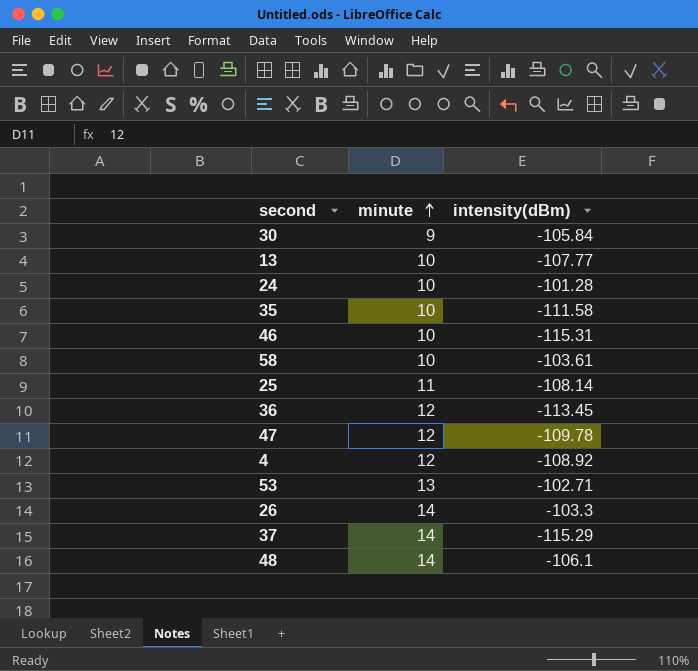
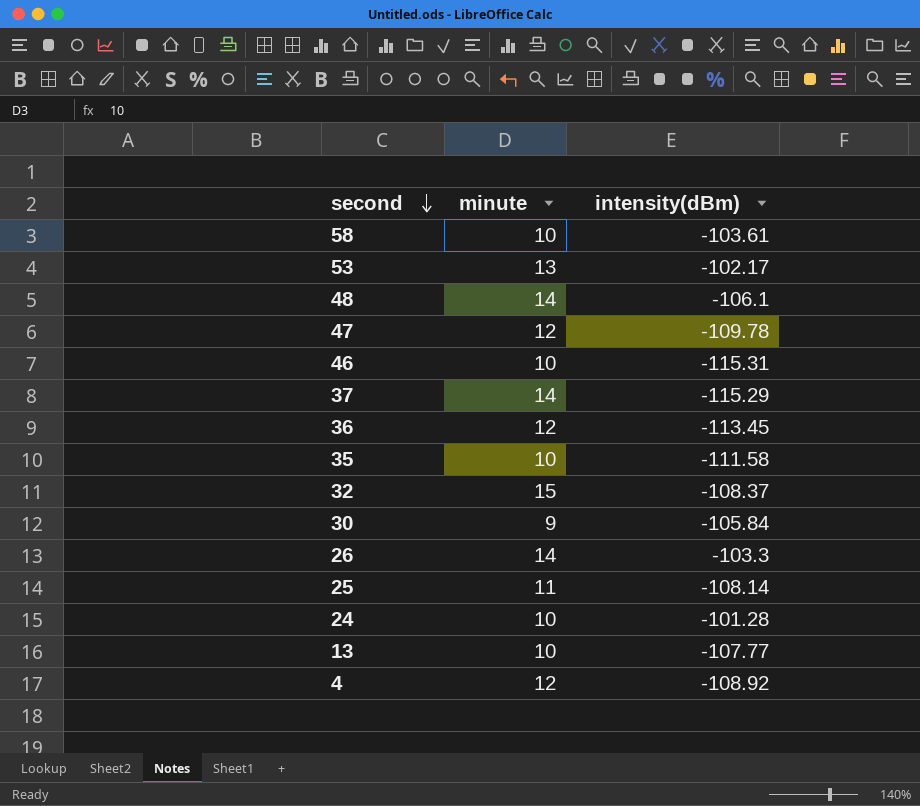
row order: minute ascending -> second descending
53 | intensity(dBm): -102.71 -> -102.17
row 32: none -> 15 | -108.37

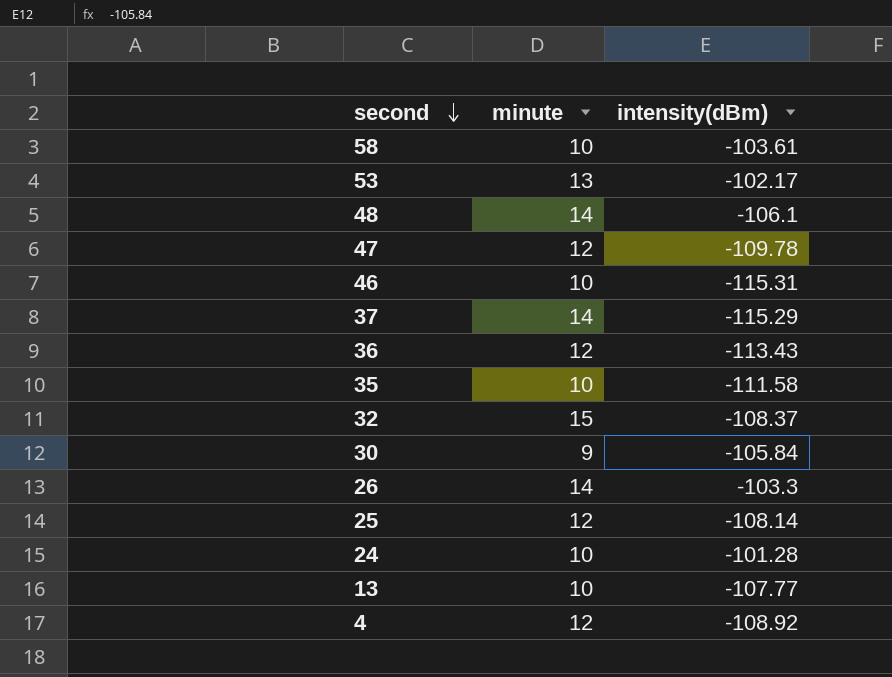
36 | intensity(dBm): -113.45 -> -113.43
25 | minute: 11 -> 12

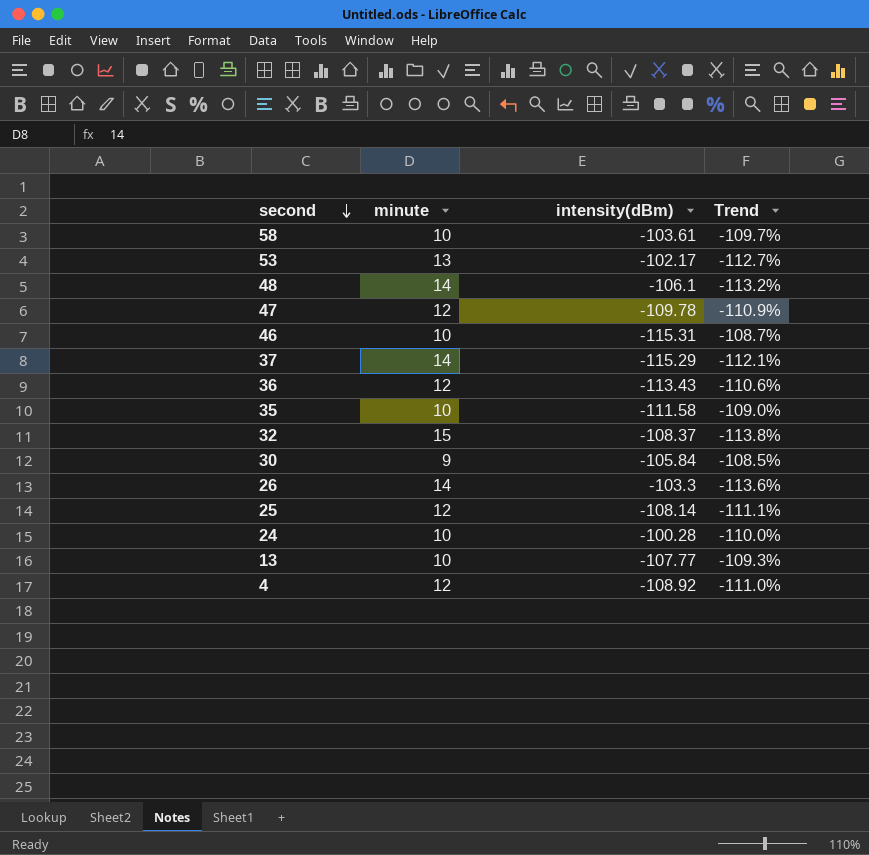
column Trend | formula: none -> ([minute] - [intensity(dBm)]) / [intensity(dBm)]
24 | intensity(dBm): -101.28 -> -100.28

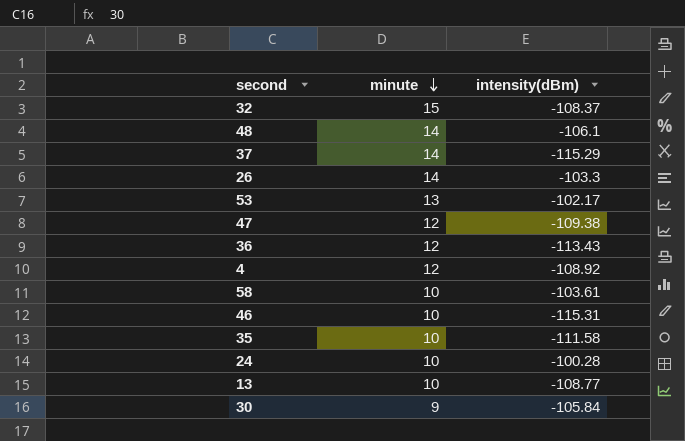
row order: second descending -> minute descending
column Trend | formula: ([minute] - [intensity(dBm)]) / [intensity(dBm)] -> none
row 25: 12 | -108.14 | -111.1% -> none
47 | intensity(dBm): -109.78 -> -109.38
13 | intensity(dBm): -107.77 -> -108.77

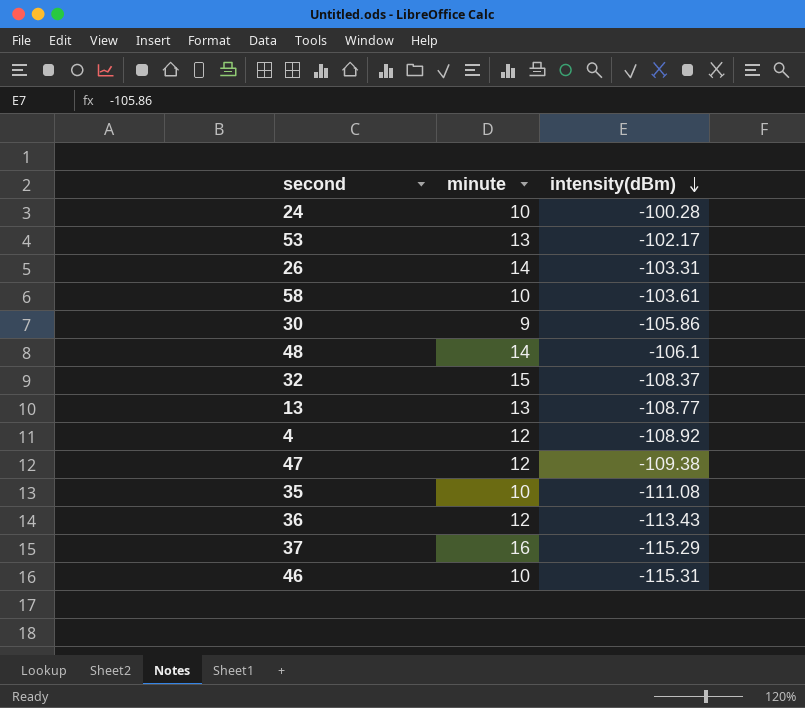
row order: minute descending -> intensity(dBm) descending
26 | intensity(dBm): -103.3 -> -103.31
30 | intensity(dBm): -105.84 -> -105.86
13 | minute: 10 -> 13
35 | intensity(dBm): -111.58 -> -111.08
37 | minute: 14 -> 16

